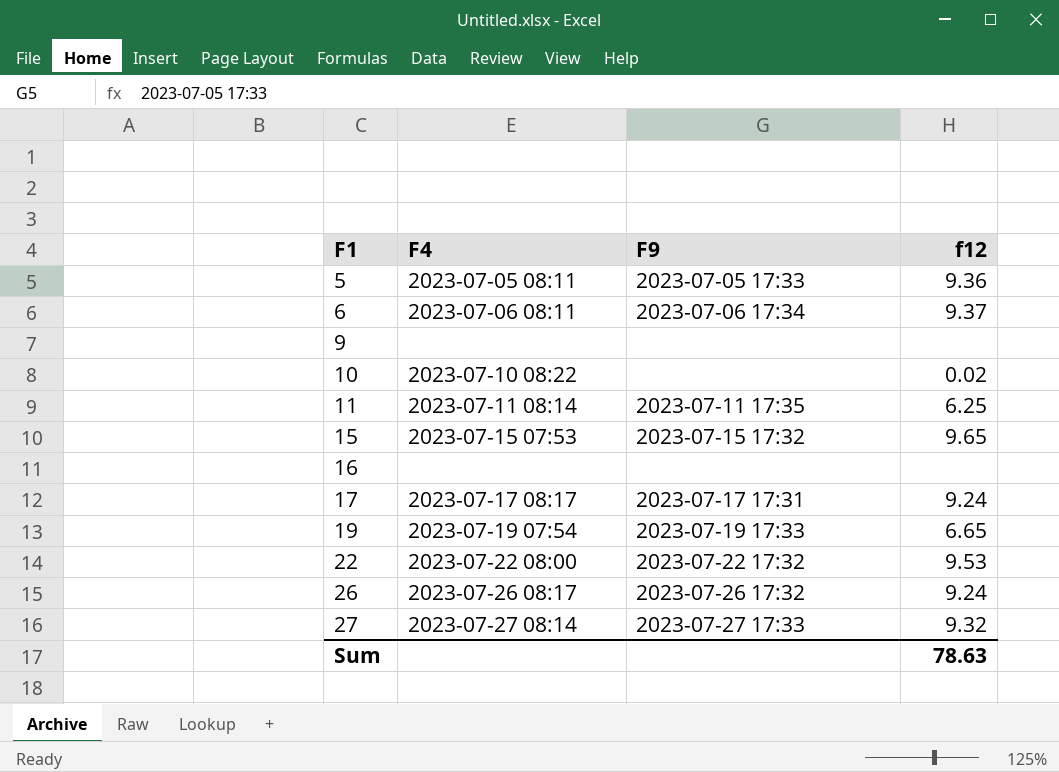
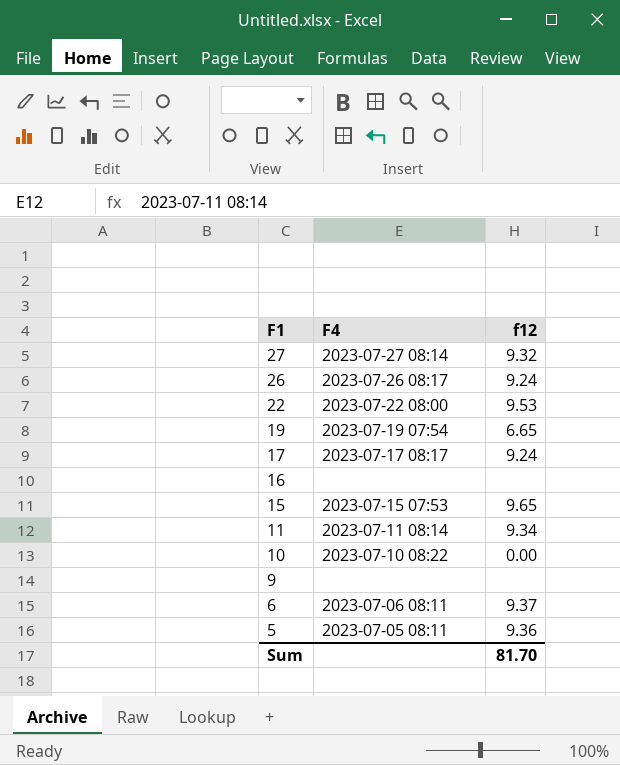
row order: F1 ascending -> F1 descending
column F9 | position: 3 -> none
11 | f12: 6.25 -> 9.34
10 | f12: 0.02 -> 0.00
Sum | f12: 78.63 -> 81.70

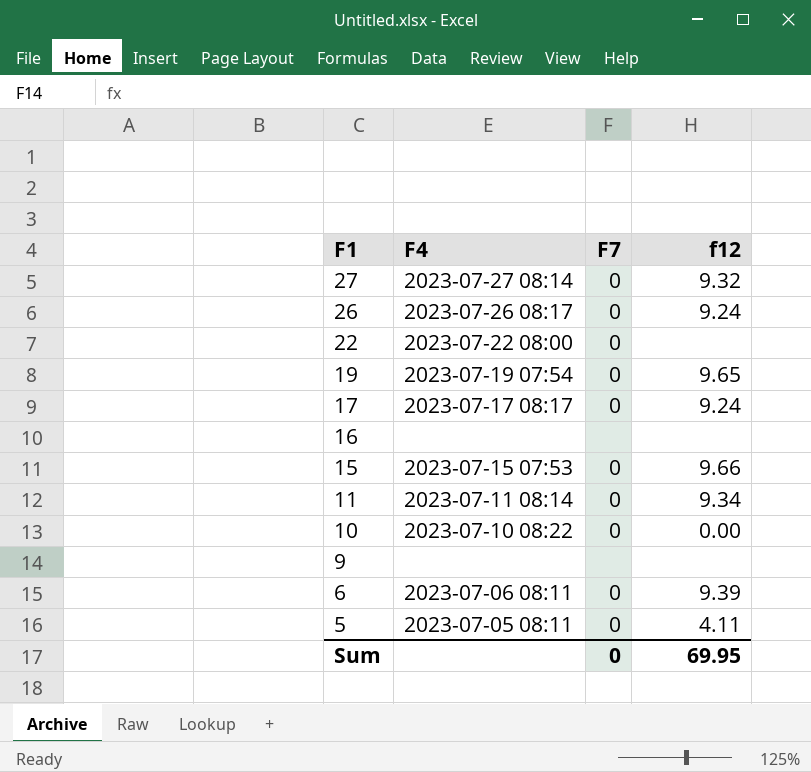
column F7 | position: none -> 3
22 | f12: 9.53 -> none
19 | f12: 6.65 -> 9.65
15 | f12: 9.65 -> 9.66
6 | f12: 9.37 -> 9.39
5 | f12: 9.36 -> 4.11
Sum | f12: 81.70 -> 69.95

